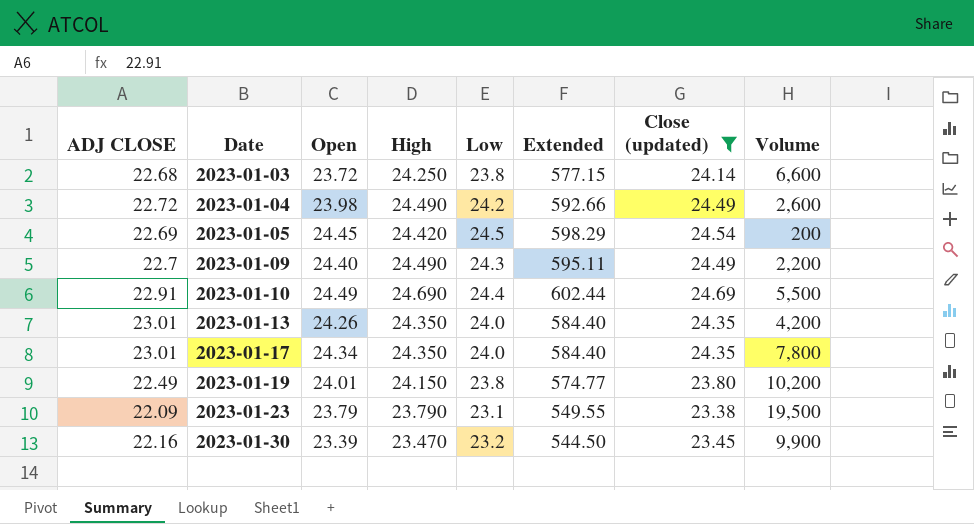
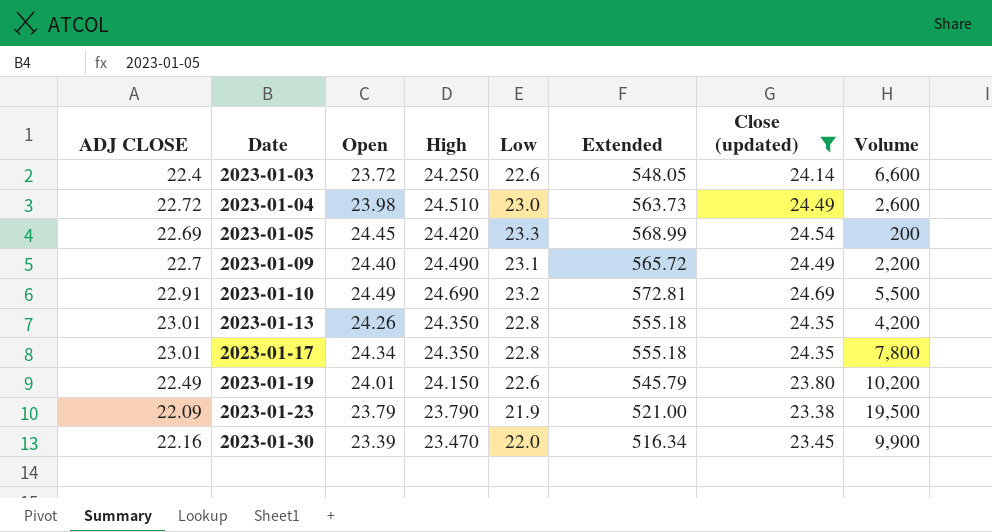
2023-01-03 | ADJ CLOSE: 22.68 -> 22.4
2023-01-03 | Low: 23.8 -> 22.6
2023-01-03 | Extended: 577.15 -> 548.05
2023-01-04 | High: 24.490 -> 24.510
2023-01-04 | Low: 24.2 -> 23.0
2023-01-04 | Extended: 592.66 -> 563.73
2023-01-05 | Low: 24.5 -> 23.3
2023-01-05 | Extended: 598.29 -> 568.99
2023-01-09 | Low: 24.3 -> 23.1
2023-01-09 | Extended: 595.11 -> 565.72
2023-01-10 | Low: 24.4 -> 23.2
2023-01-10 | Extended: 602.44 -> 572.81
2023-01-13 | Low: 24.0 -> 22.8
2023-01-13 | Extended: 584.40 -> 555.18
2023-01-17 | Low: 24.0 -> 22.8
2023-01-17 | Extended: 584.40 -> 555.18
2023-01-19 | Low: 23.8 -> 22.6
2023-01-19 | Extended: 574.77 -> 545.79
2023-01-23 | Low: 23.1 -> 21.9
2023-01-23 | Extended: 549.55 -> 521.00
2023-01-30 | Low: 23.2 -> 22.0
2023-01-30 | Extended: 544.50 -> 516.34

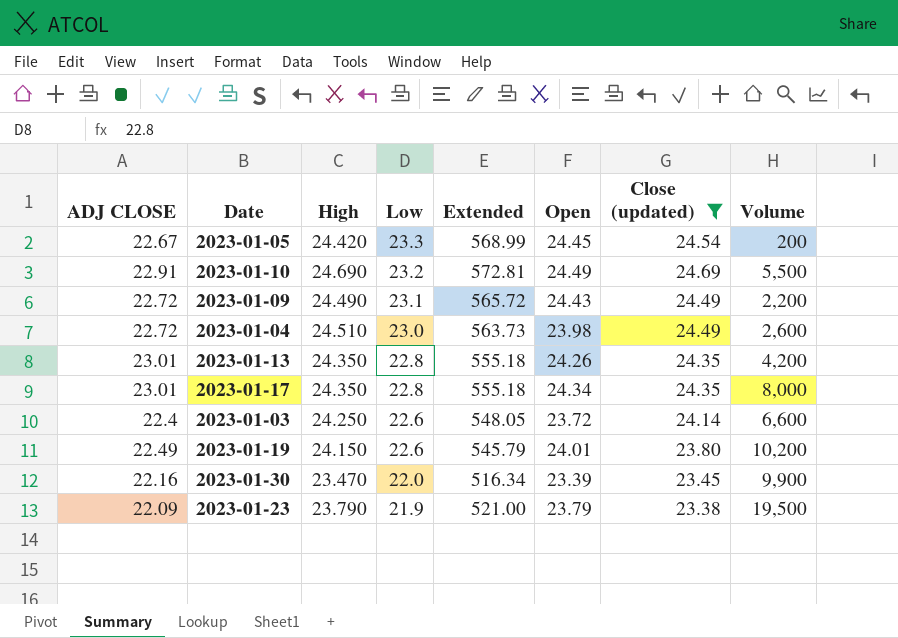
row order: Date ascending -> Low descending
column Open | position: 3 -> 6
2023-01-05 | ADJ CLOSE: 22.69 -> 22.67
2023-01-09 | ADJ CLOSE: 22.7 -> 22.72
2023-01-09 | Open: 24.40 -> 24.43
2023-01-17 | Volume: 7,800 -> 8,000

